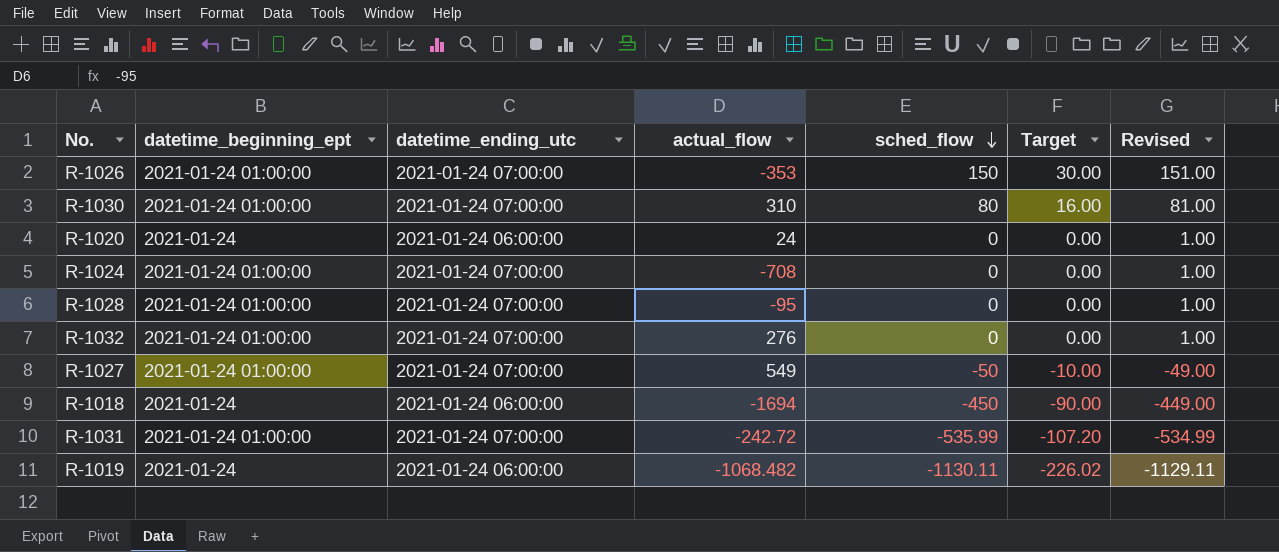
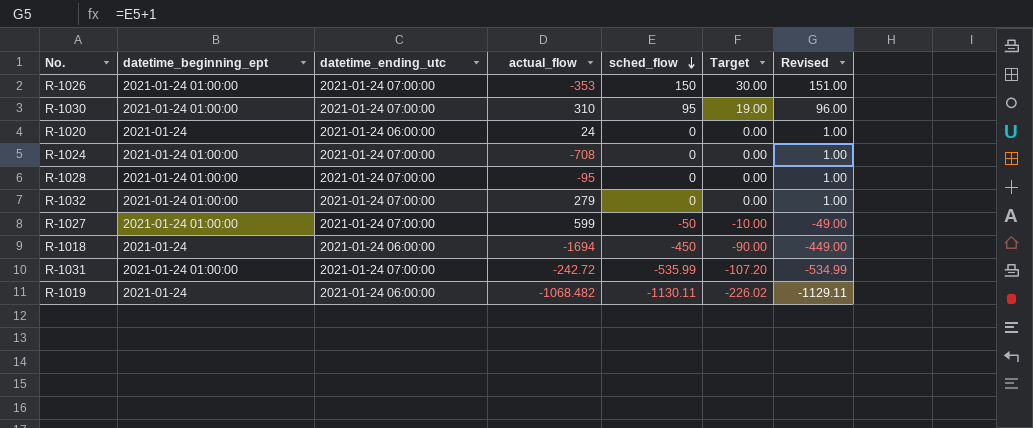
R-1030 | sched_flow: 80 -> 95
R-1030 | Target: 16.00 -> 19.00
R-1030 | Revised: 81.00 -> 96.00
R-1032 | actual_flow: 276 -> 279
R-1027 | actual_flow: 549 -> 599

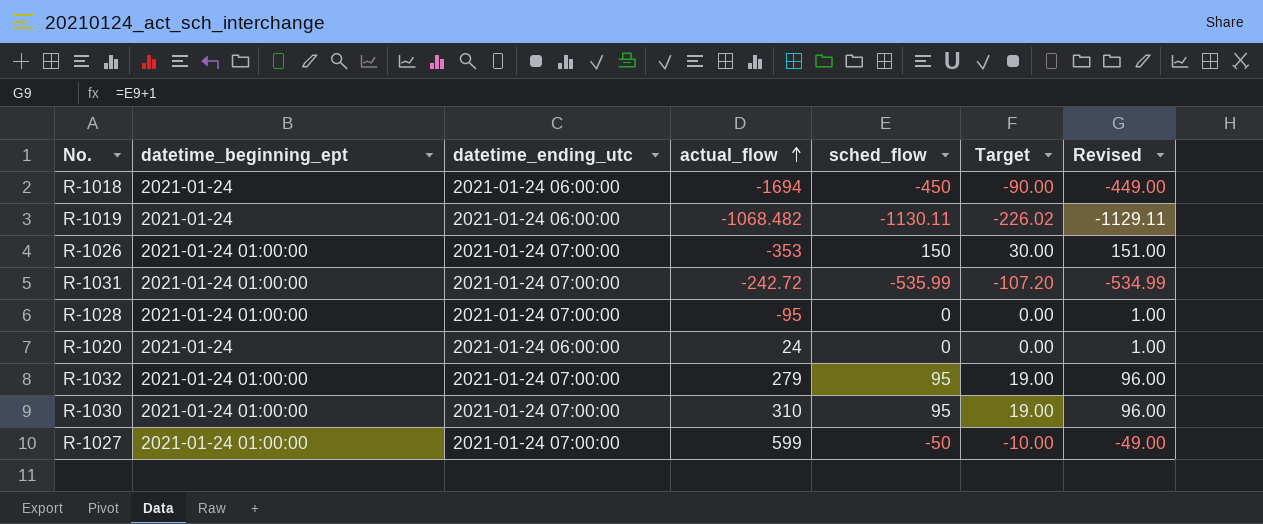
row order: sched_flow descending -> actual_flow ascending
row R-1024: 2021-01-24 01:00:00 | 2021-01-24 07:00:00 | -708 | 0 | 0.00 | 1.00 -> none
R-1032 | sched_flow: 0 -> 95
R-1032 | Target: 0.00 -> 19.00
R-1032 | Revised: 1.00 -> 96.00

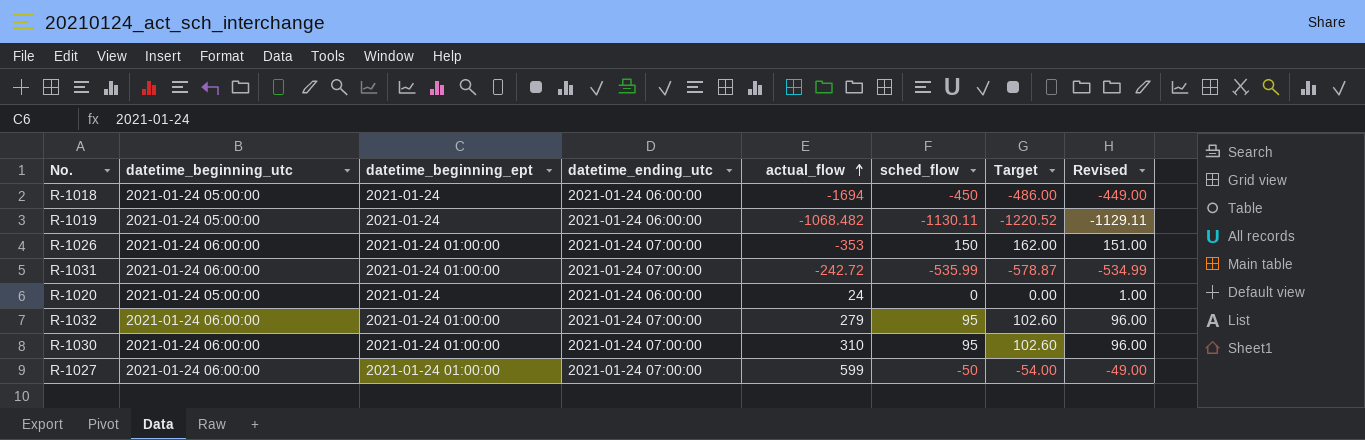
column datetime_beginning_utc | position: none -> 2
column Target | formula: [sched_flow] * 0.2 -> [sched_flow] * 1.08
row R-1028: 2021-01-24 01:00:00 | 2021-01-24 07:00:00 | -95 | 0 | 0.00 | 1.00 -> none

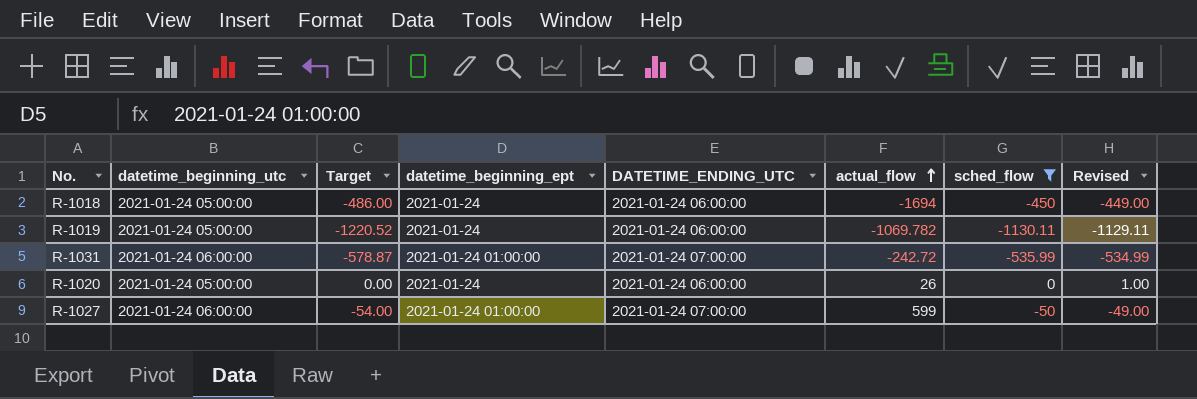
filter: none -> sched_flow <= 0
column Target | position: 7 -> 3
column name: datetime_ending_utc -> DATETIME_ENDING_UTC
R-1019 | actual_flow: -1068.482 -> -1069.782
R-1020 | actual_flow: 24 -> 26

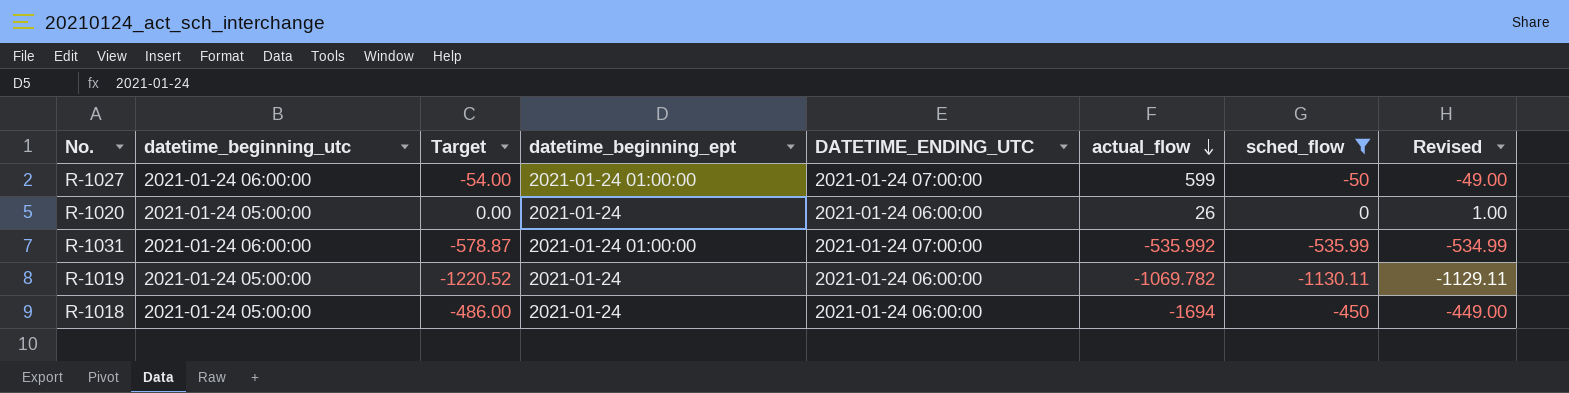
row order: actual_flow ascending -> actual_flow descending
R-1031 | actual_flow: -242.72 -> -535.992

